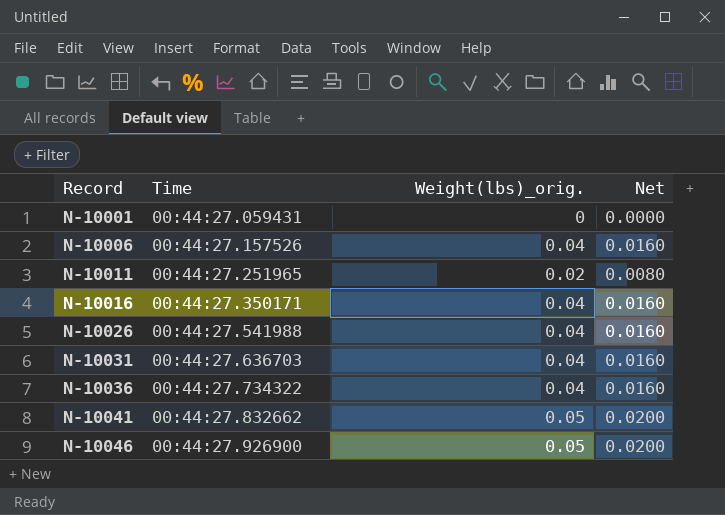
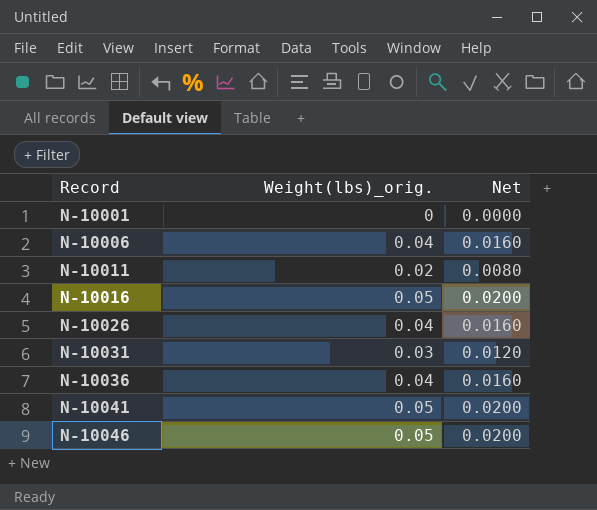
column Time | position: 2 -> none
N-10016 | Weight(lbs)_orig.: 0.04 -> 0.05
N-10016 | Net: 0.0160 -> 0.0200
N-10031 | Weight(lbs)_orig.: 0.04 -> 0.03
N-10031 | Net: 0.0160 -> 0.0120

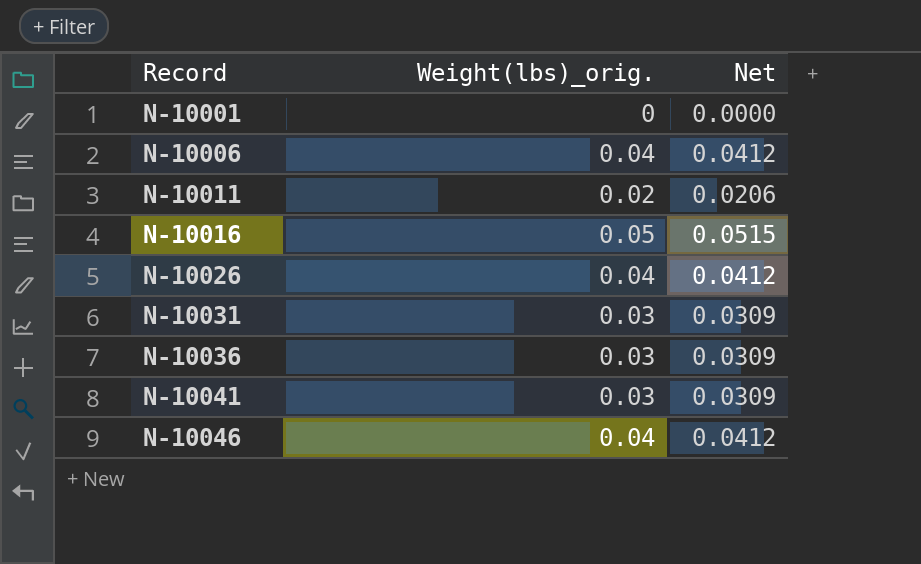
column Net | formula: [Weight(lbs)_orig.] * 0.4 -> [Weight(lbs)_orig.] * 1.03
N-10036 | Weight(lbs)_orig.: 0.04 -> 0.03
N-10041 | Weight(lbs)_orig.: 0.05 -> 0.03
N-10046 | Weight(lbs)_orig.: 0.05 -> 0.04

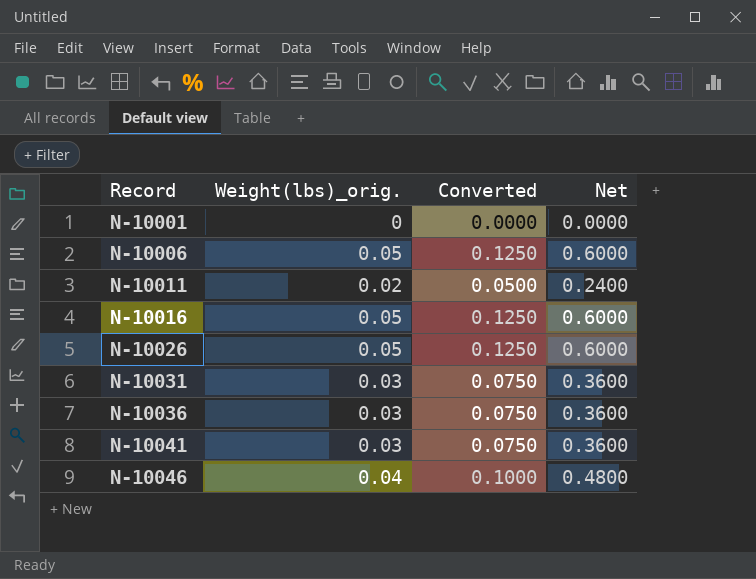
column Converted | formula: none -> [Weight(lbs)_orig.] * 2.5
column Net | formula: [Weight(lbs)_orig.] * 1.03 -> [Weight(lbs)_orig.] * 12
N-10006 | Weight(lbs)_orig.: 0.04 -> 0.05
N-10026 | Weight(lbs)_orig.: 0.04 -> 0.05

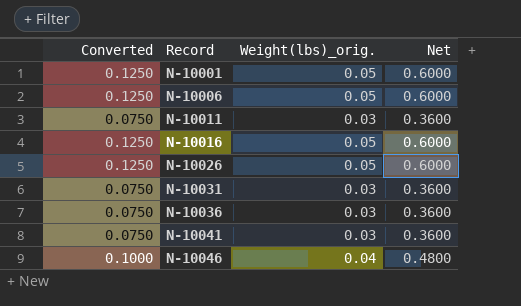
column Converted | position: 3 -> 1
N-10001 | Converted: 0.0000 -> 0.1250
N-10001 | Weight(lbs)_orig.: 0 -> 0.05
N-10001 | Net: 0.0000 -> 0.6000
N-10011 | Converted: 0.0500 -> 0.0750
N-10011 | Weight(lbs)_orig.: 0.02 -> 0.03
N-10011 | Net: 0.2400 -> 0.3600

